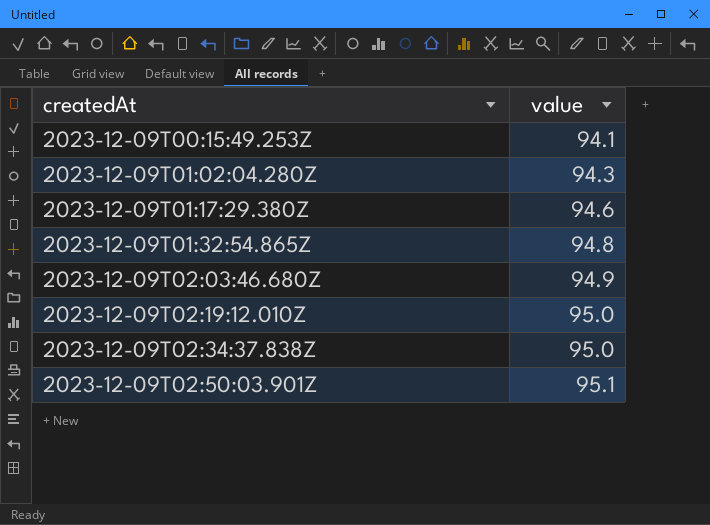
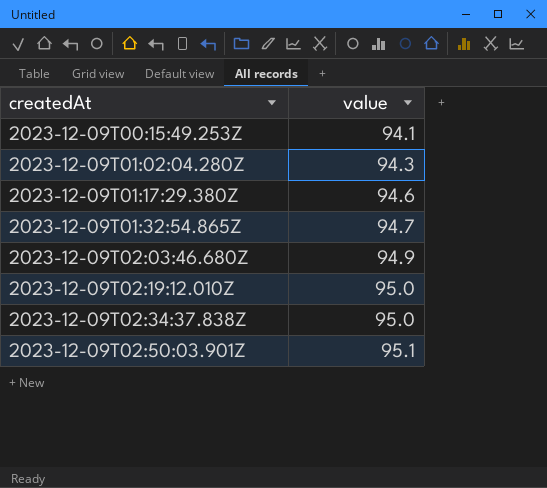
2023-12-09T01:32:54.865Z | value: 94.8 -> 94.7

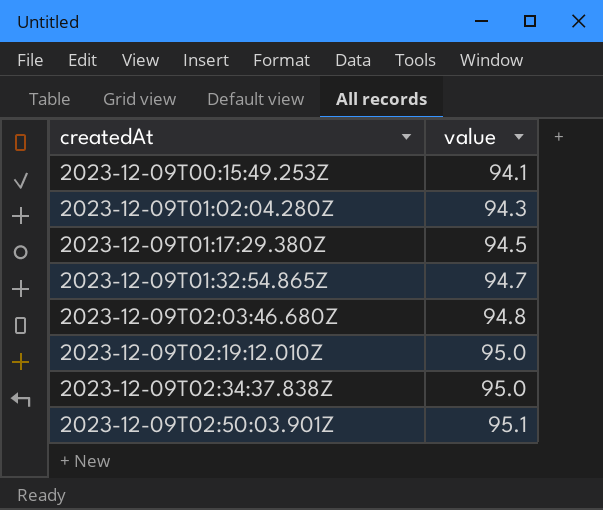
2023-12-09T01:17:29.380Z | value: 94.6 -> 94.5
2023-12-09T02:03:46.680Z | value: 94.9 -> 94.8

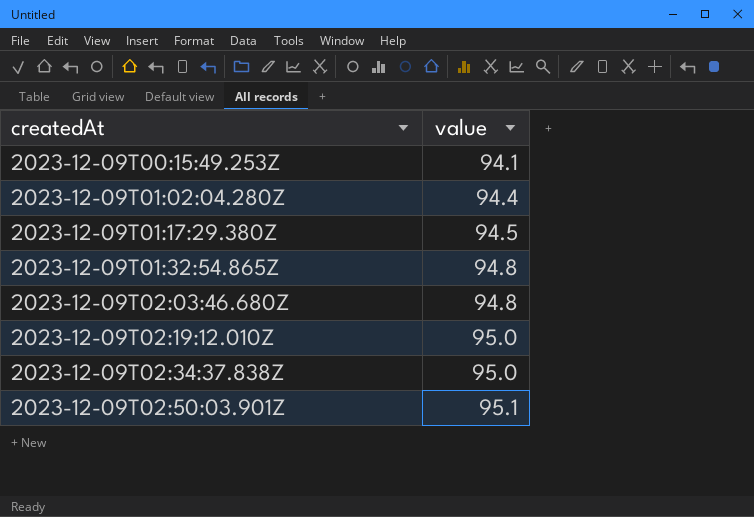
2023-12-09T01:02:04.280Z | value: 94.3 -> 94.4
2023-12-09T01:32:54.865Z | value: 94.7 -> 94.8

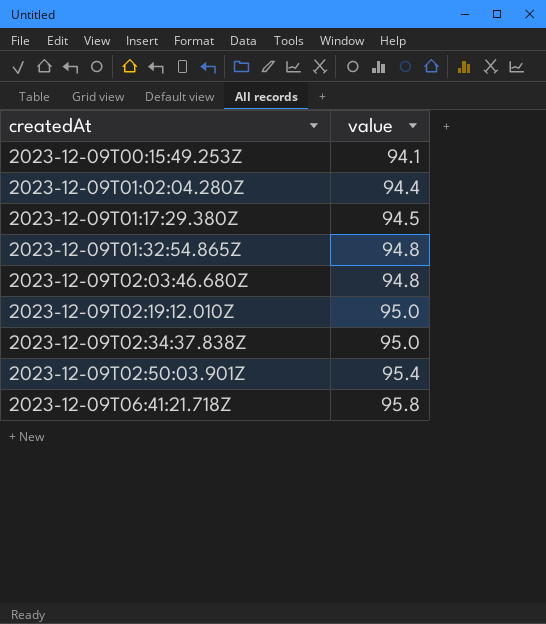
2023-12-09T02:50:03.901Z | value: 95.1 -> 95.4
row 2023-12-09T06:41:21.718Z: none -> 95.8

